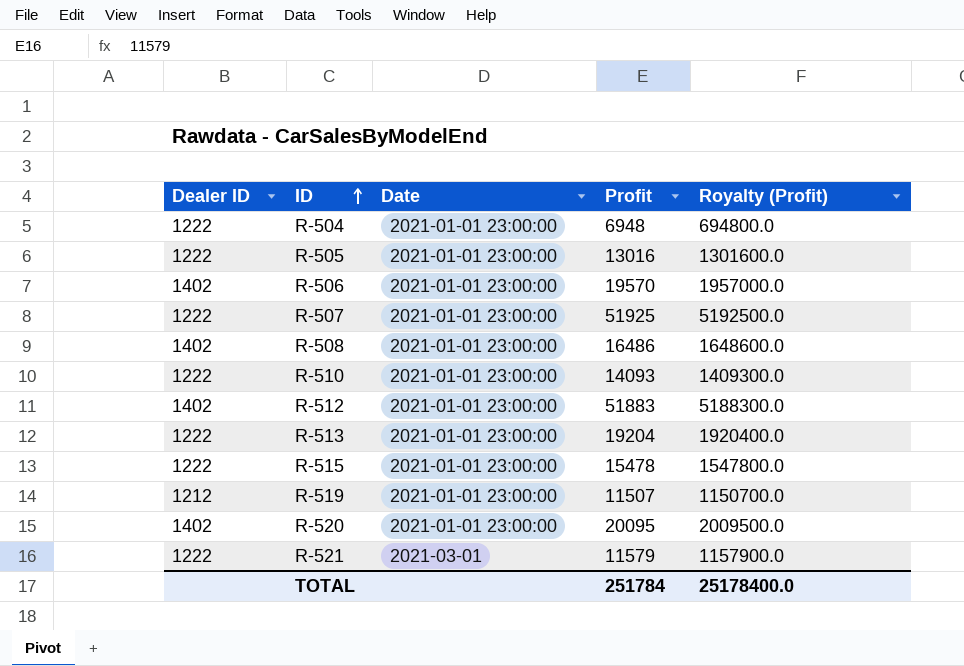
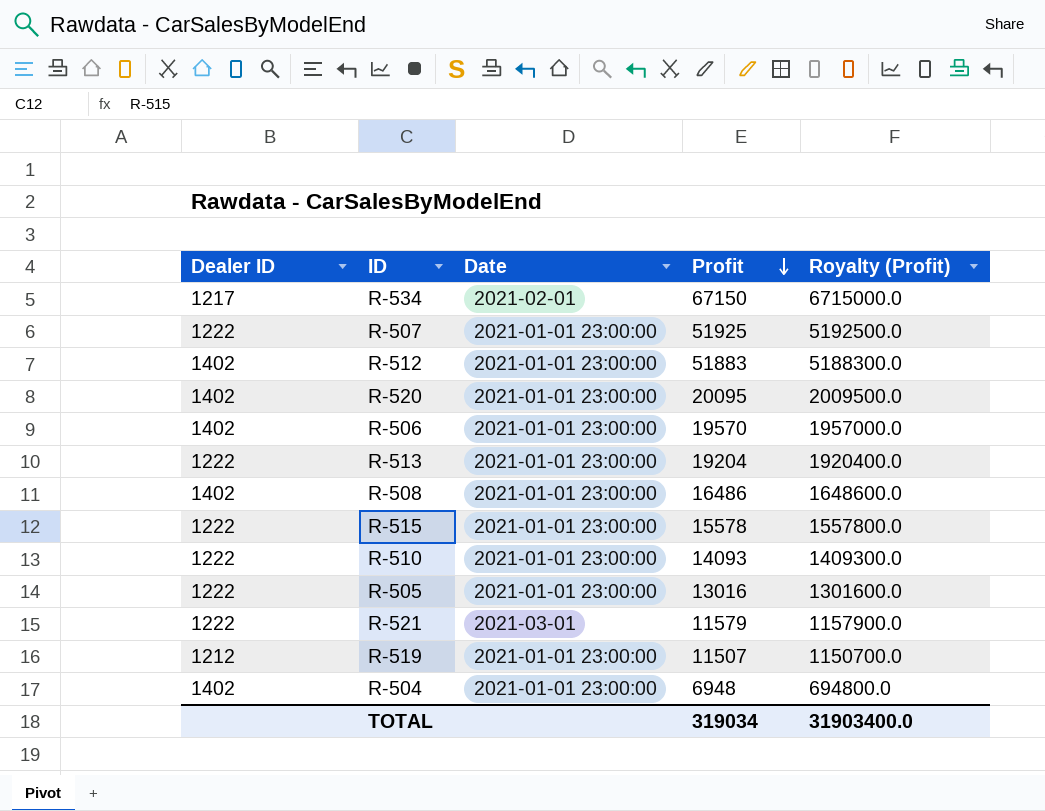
row order: ID ascending -> Profit descending
row R-534: none -> 1217 | 2021-02-01 | 67150 | 6715000.0
R-515 | Profit: 15478 -> 15578
R-515 | Royalty (Profit): 1547800.0 -> 1557800.0
R-504 | Dealer ID: 1222 -> 1402
TOTAL | Profit: 251784 -> 319034
TOTAL | Royalty (Profit): 25178400.0 -> 31903400.0

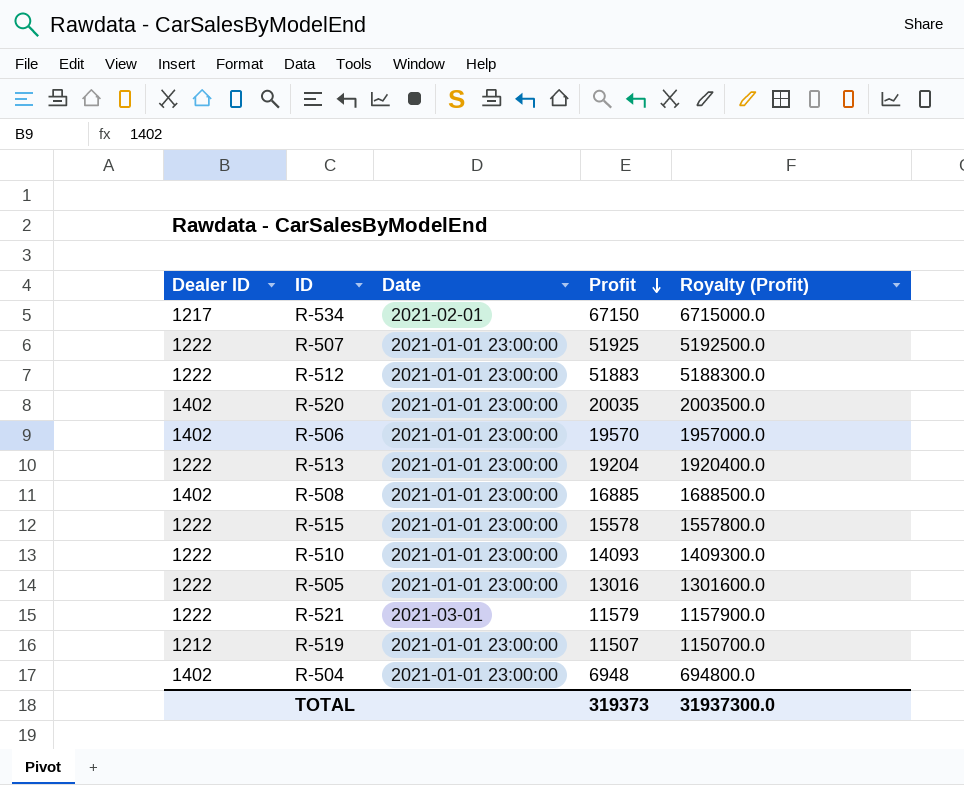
R-512 | Dealer ID: 1402 -> 1222
R-520 | Profit: 20095 -> 20035
R-520 | Royalty (Profit): 2009500.0 -> 2003500.0
R-508 | Profit: 16486 -> 16885
R-508 | Royalty (Profit): 1648600.0 -> 1688500.0
TOTAL | Profit: 319034 -> 319373
TOTAL | Royalty (Profit): 31903400.0 -> 31937300.0

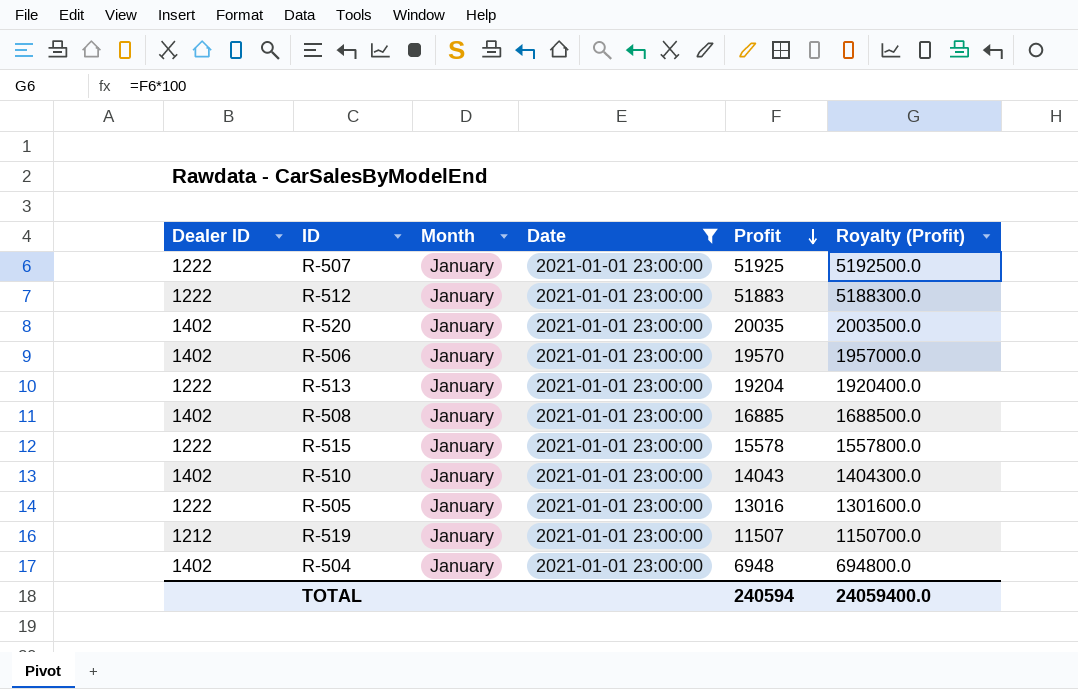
filter: none -> Date = 2021-01-01 23:00:00
column Month | position: none -> 3
R-510 | Dealer ID: 1222 -> 1402
R-510 | Profit: 14093 -> 14043
R-510 | Royalty (Profit): 1409300.0 -> 1404300.0
TOTAL | Profit: 319373 -> 240594
TOTAL | Royalty (Profit): 31937300.0 -> 24059400.0

